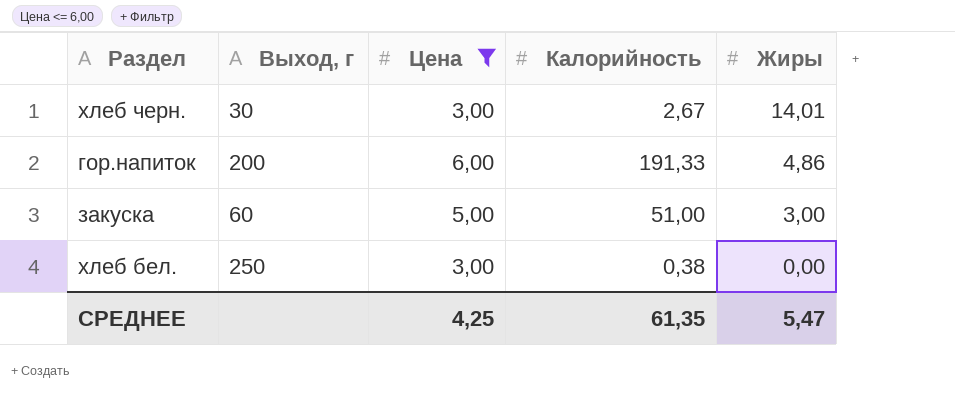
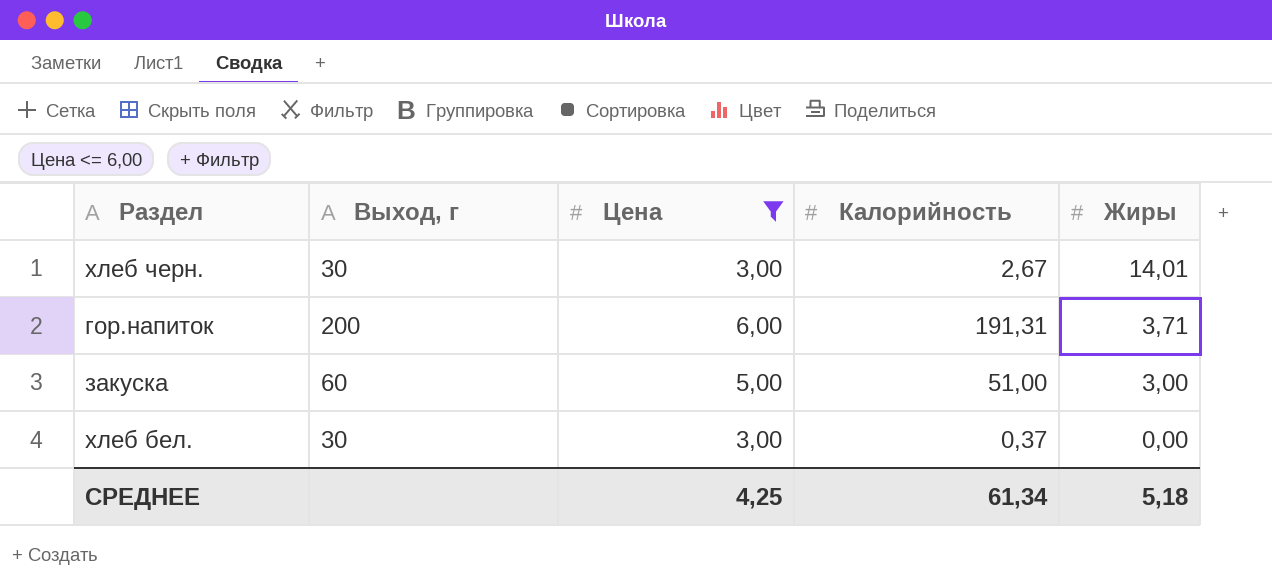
гор.напиток | Калорийность: 191,33 -> 191,31
гор.напиток | Жиры: 4,86 -> 3,71
хлеб бел. | Выход, г: 250 -> 30
хлеб бел. | Калорийность: 0,38 -> 0,37
СРЕДНЕЕ | Калорийность: 61,35 -> 61,34
СРЕДНЕЕ | Жиры: 5,47 -> 5,18

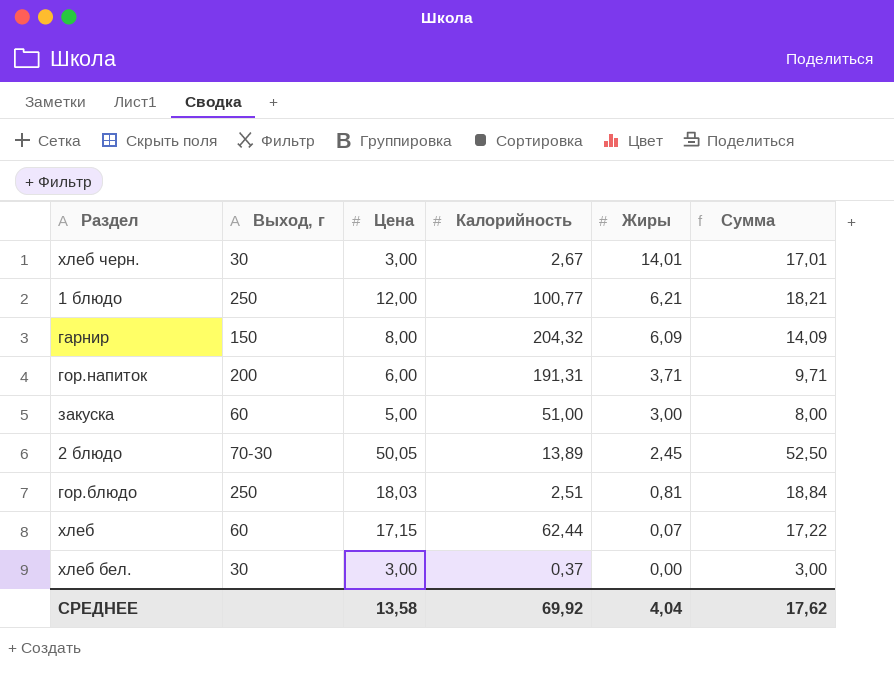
filter: Цена <= 6,00 -> none
column Сумма | formula: none -> [Цена] + [Жиры]
СРЕДНЕЕ | Цена: 4,25 -> 13,58
СРЕДНЕЕ | Калорийность: 61,34 -> 69,92
СРЕДНЕЕ | Жиры: 5,18 -> 4,04

